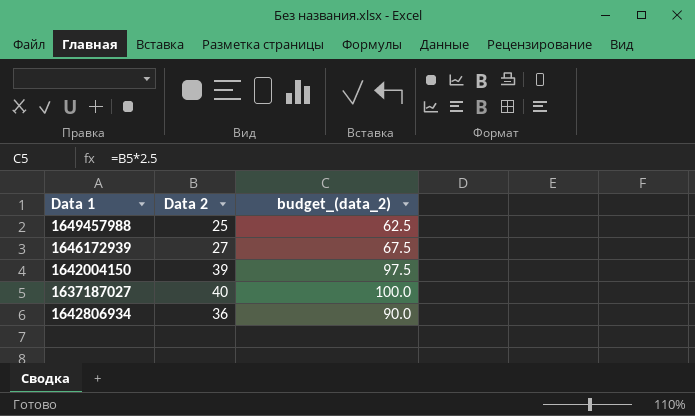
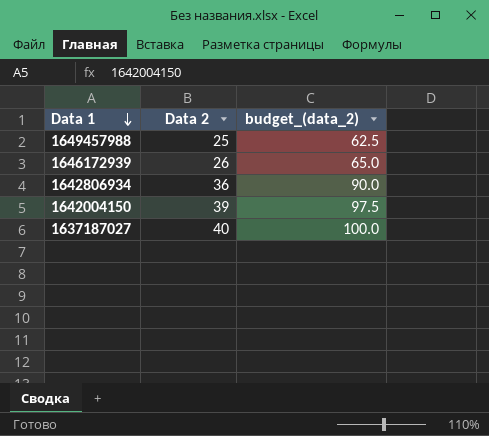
row order: none -> Data 1 descending
1646172939 | Data 2: 27 -> 26
1646172939 | budget_(data_2): 67.5 -> 65.0

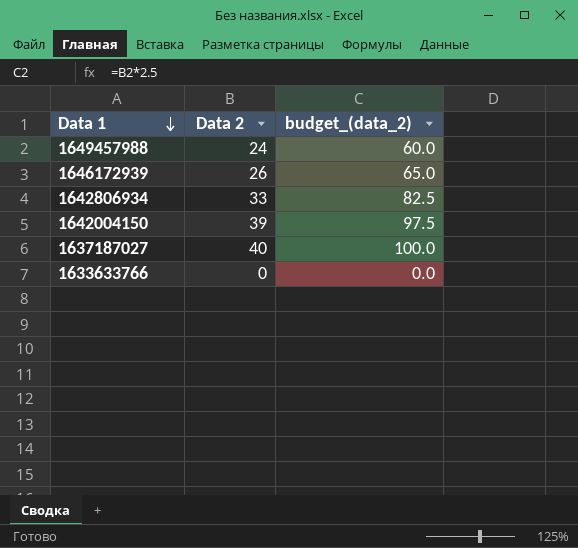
1649457988 | Data 2: 25 -> 24
1649457988 | budget_(data_2): 62.5 -> 60.0
1642806934 | Data 2: 36 -> 33
1642806934 | budget_(data_2): 90.0 -> 82.5
row 1633633766: none -> 0 | 0.0

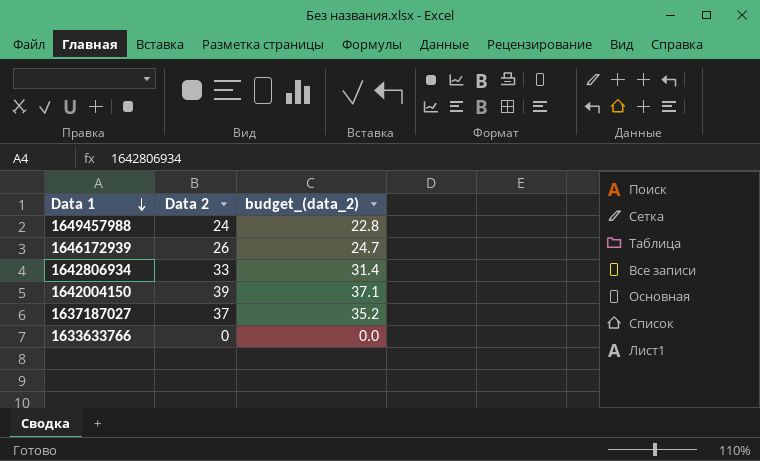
column budget_(data_2) | formula: [Data 2] * 2.5 -> [Data 2] * 0.95
1637187027 | Data 2: 40 -> 37

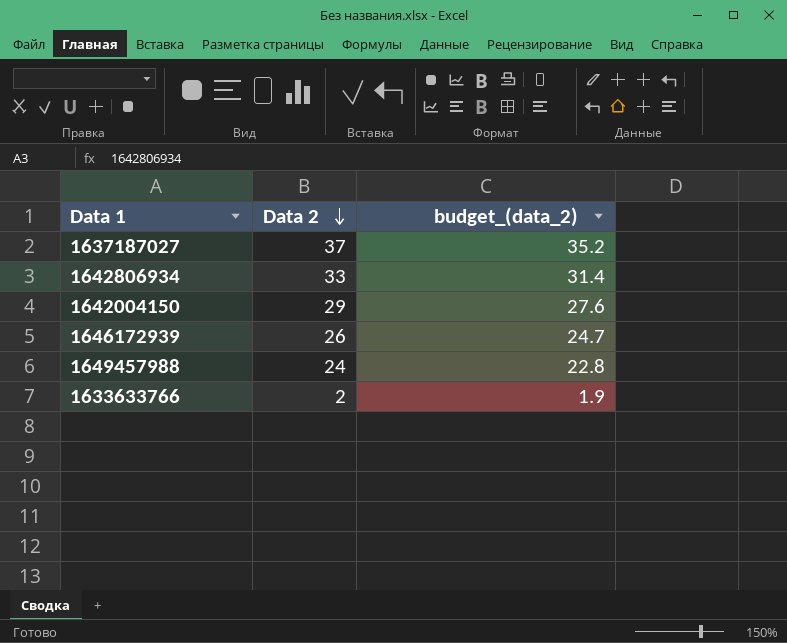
row order: Data 1 descending -> Data 2 descending
1642004150 | Data 2: 39 -> 29
1642004150 | budget_(data_2): 37.1 -> 27.6
1633633766 | Data 2: 0 -> 2
1633633766 | budget_(data_2): 0.0 -> 1.9

